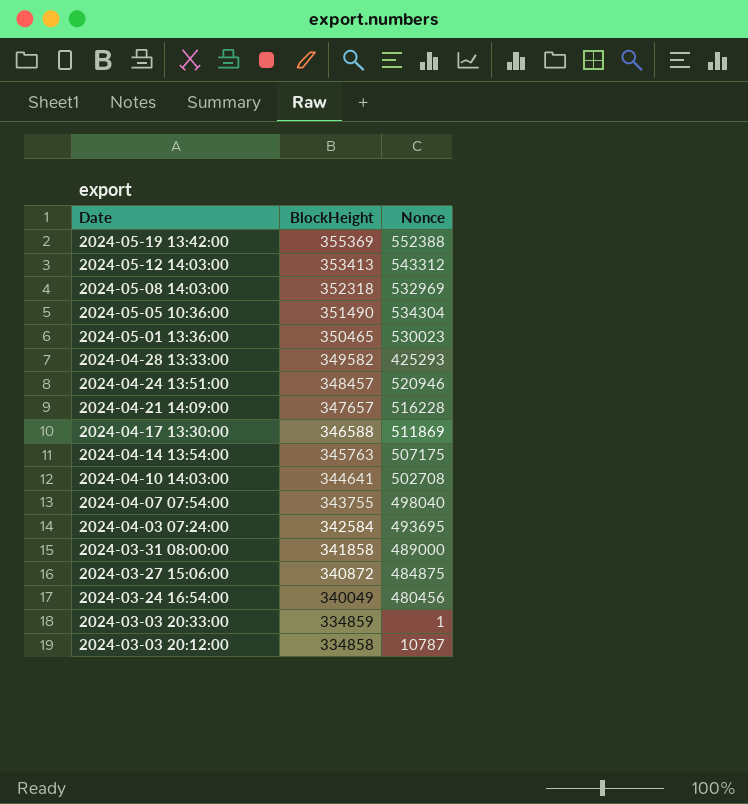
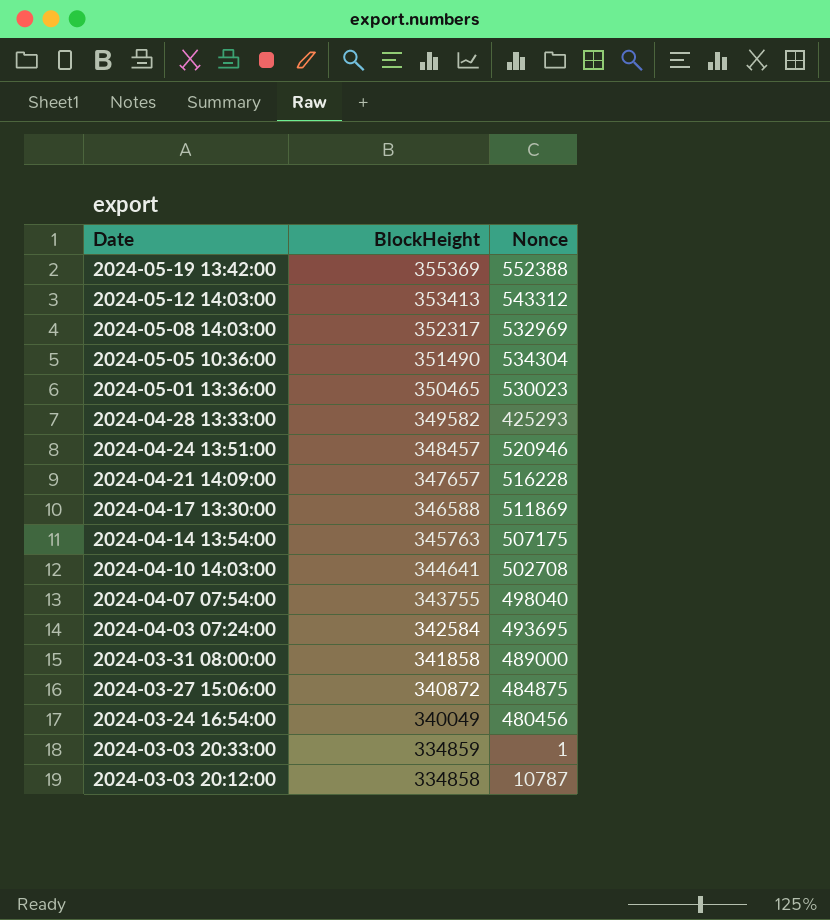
2024-05-08 14:03:00 | BlockHeight: 352318 -> 352317

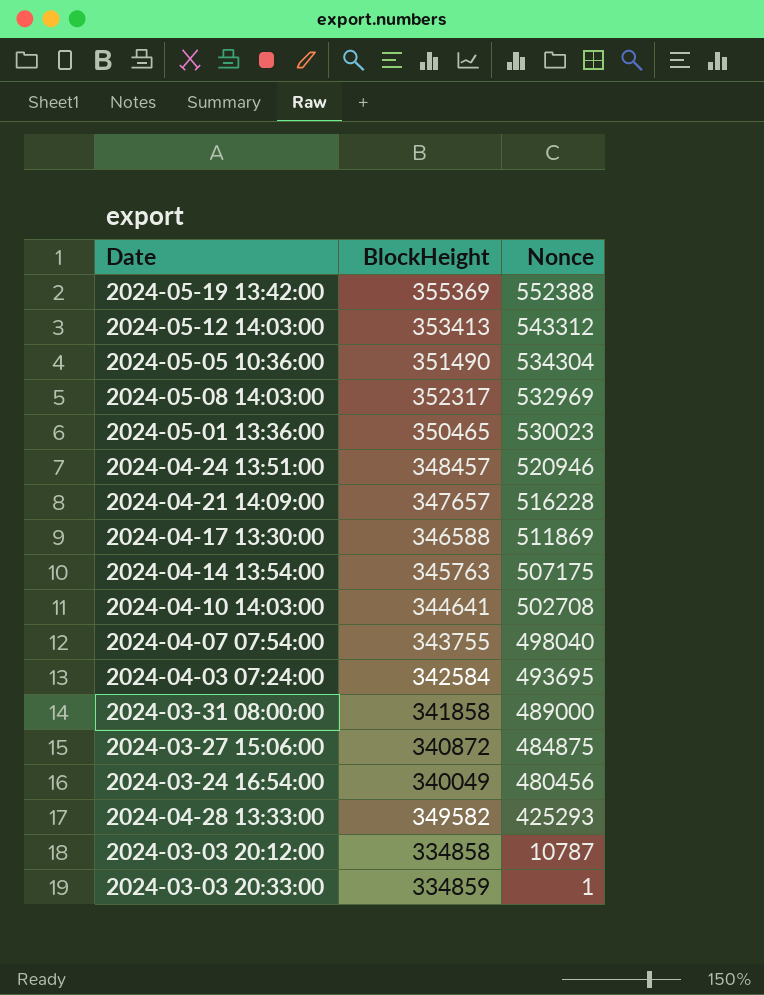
row order: Date descending -> Nonce descending

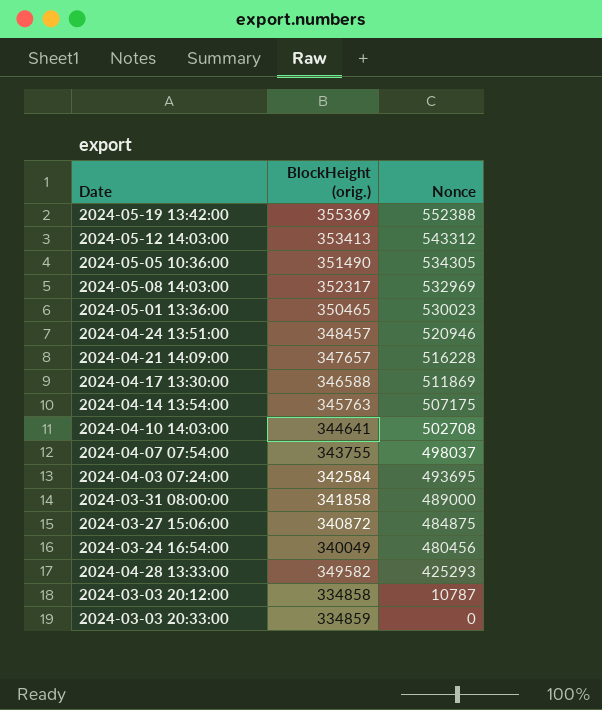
column name: BlockHeight -> BlockHeight (orig.)
2024-05-05 10:36:00 | Nonce: 534304 -> 534305
2024-04-07 07:54:00 | Nonce: 498040 -> 498037
2024-03-03 20:33:00 | Nonce: 1 -> 0

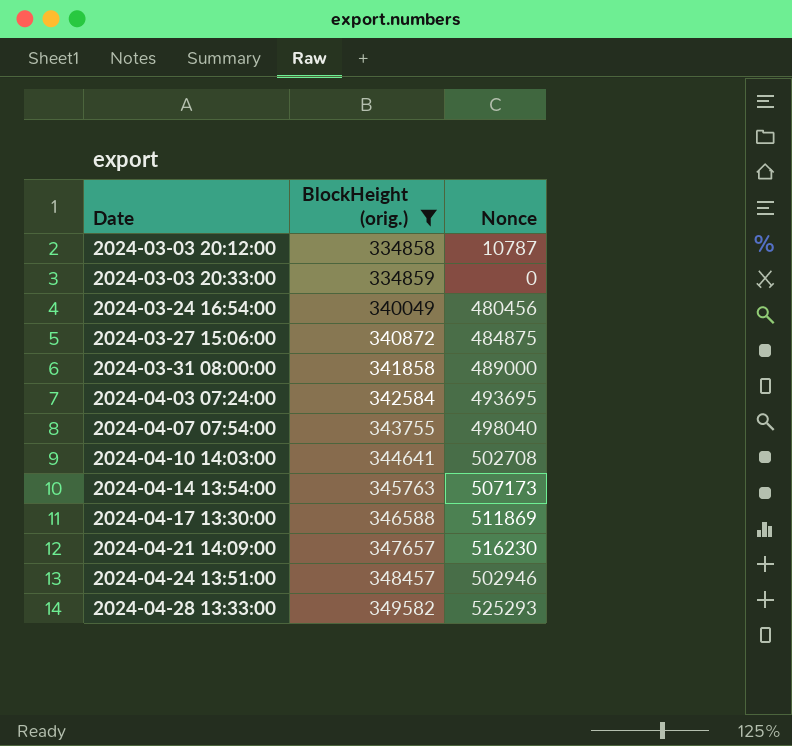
filter: none -> BlockHeight (orig.) <= 349582
row order: Nonce descending -> Date ascending
2024-04-07 07:54:00 | Nonce: 498037 -> 498040
2024-04-14 13:54:00 | Nonce: 507175 -> 507173
2024-04-21 14:09:00 | Nonce: 516228 -> 516230
2024-04-24 13:51:00 | Nonce: 520946 -> 502946
2024-04-28 13:33:00 | Nonce: 425293 -> 525293

